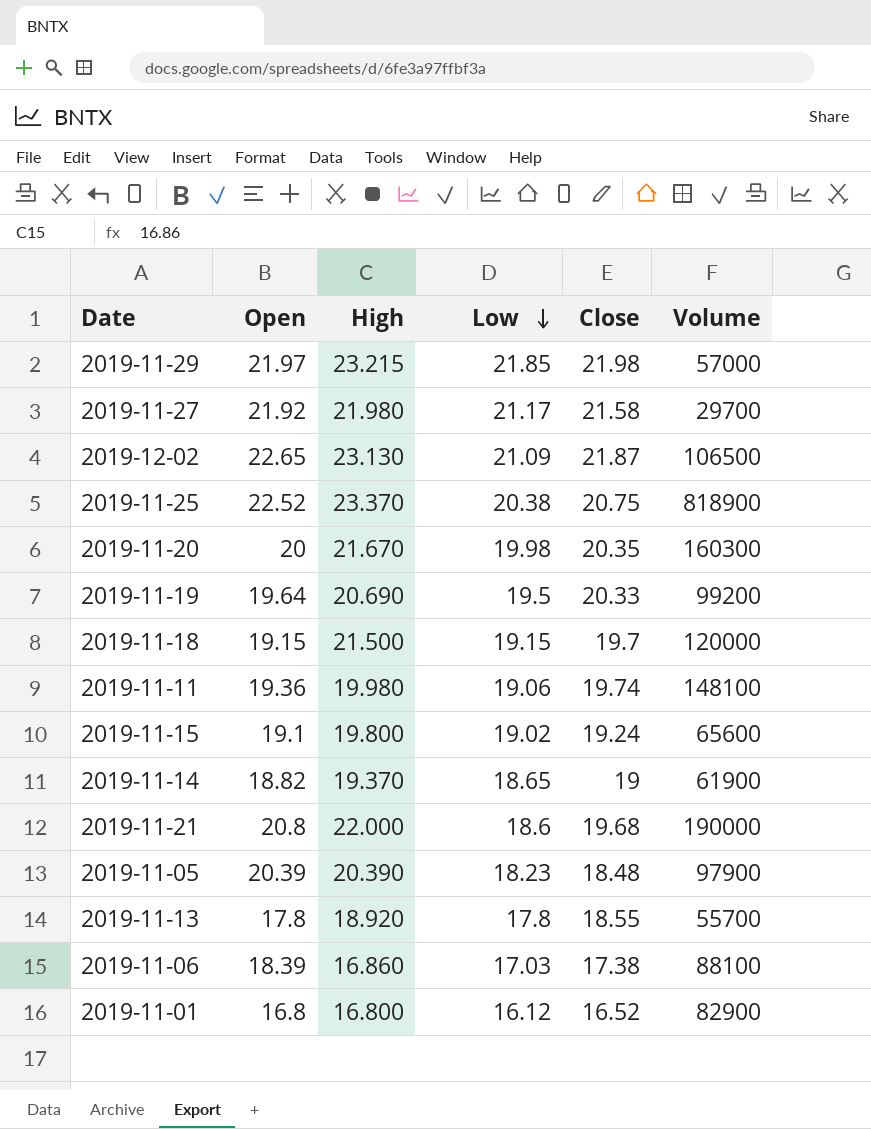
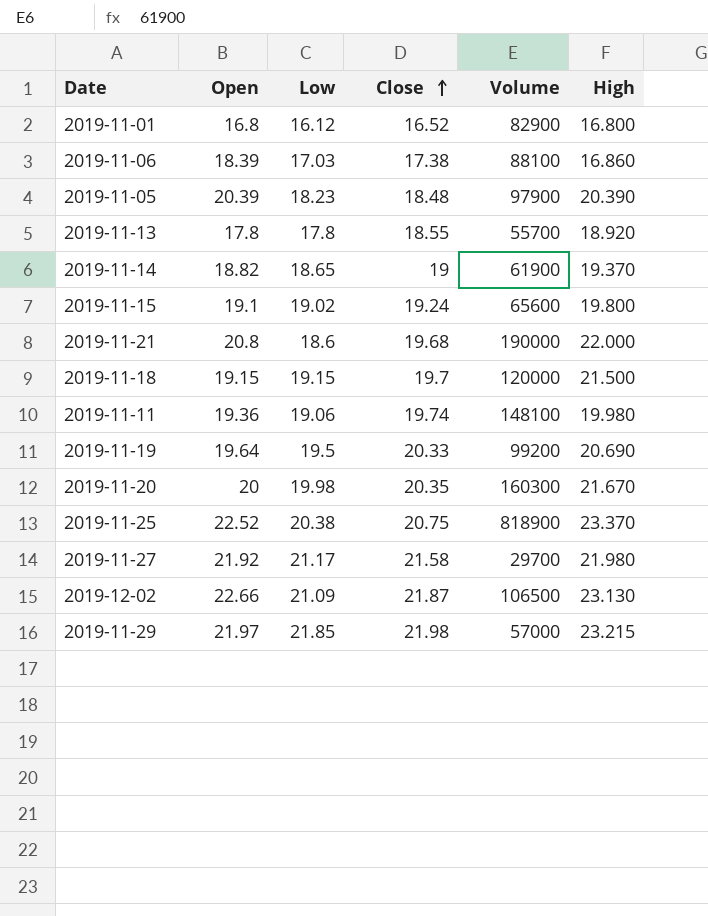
row order: Low descending -> Close ascending
column High | position: 3 -> 6
2019-12-02 | Open: 22.65 -> 22.66

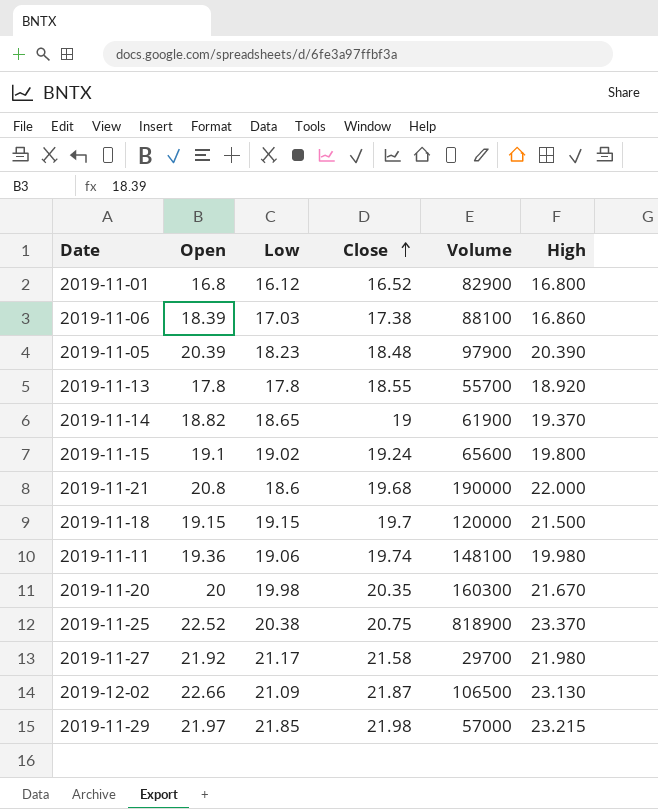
row 2019-11-19: 19.64 | 19.5 | 20.33 | 99200 | 20.690 -> none

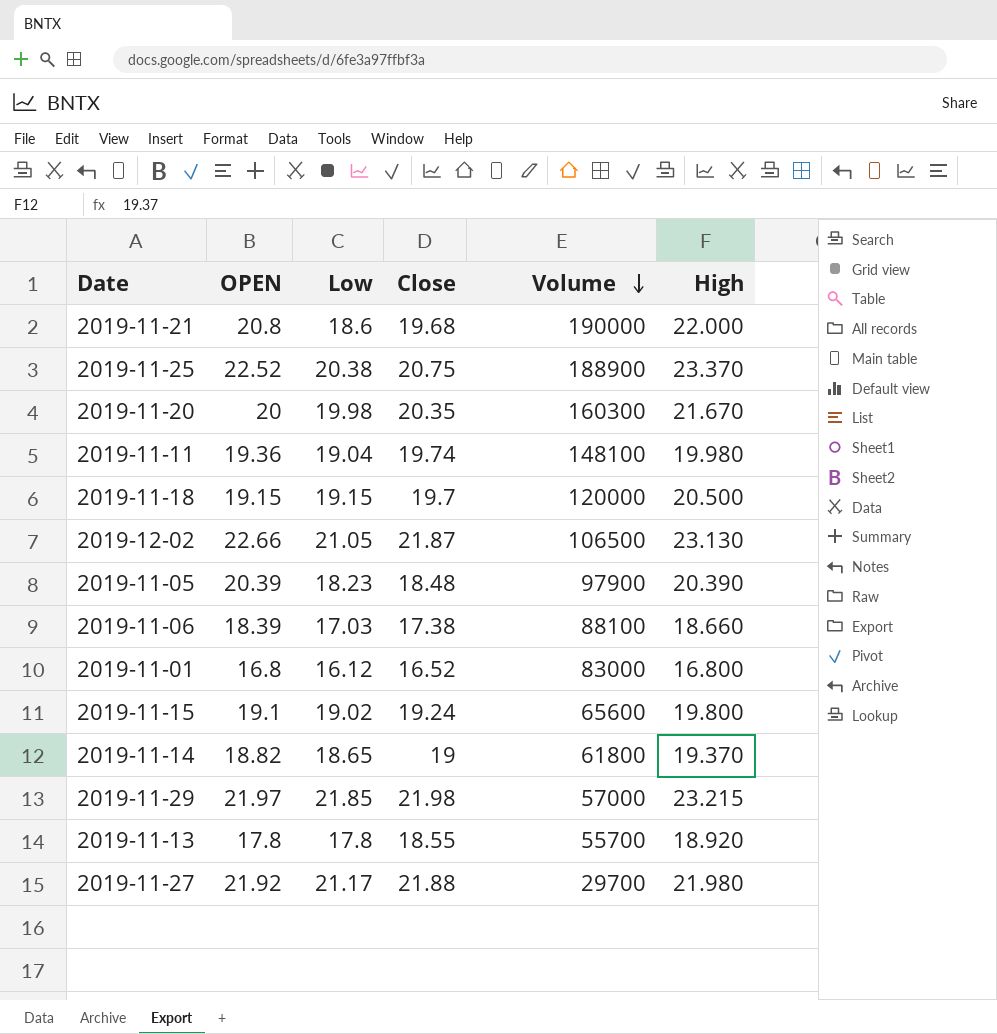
row order: Close ascending -> Volume descending
column name: Open -> OPEN
2019-11-25 | Volume: 818900 -> 188900
2019-11-11 | Low: 19.06 -> 19.04
2019-11-18 | High: 21.500 -> 20.500
2019-12-02 | Low: 21.09 -> 21.05
2019-11-06 | High: 16.860 -> 18.660
2019-11-01 | Volume: 82900 -> 83000
2019-11-14 | Volume: 61900 -> 61800
2019-11-27 | Close: 21.58 -> 21.88

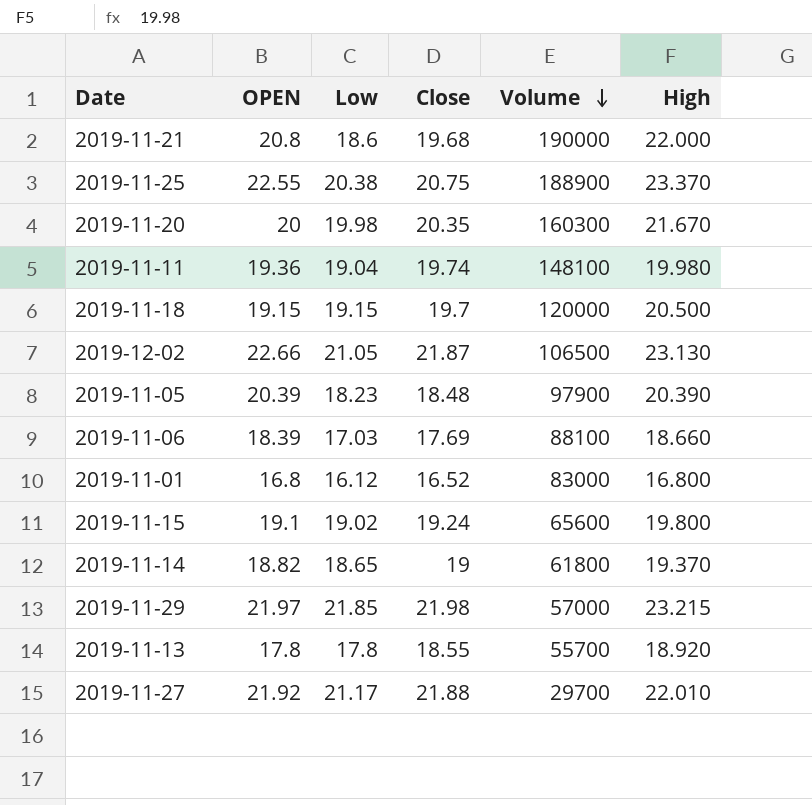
2019-11-25 | OPEN: 22.52 -> 22.55
2019-11-06 | Close: 17.38 -> 17.69
2019-11-27 | High: 21.980 -> 22.010

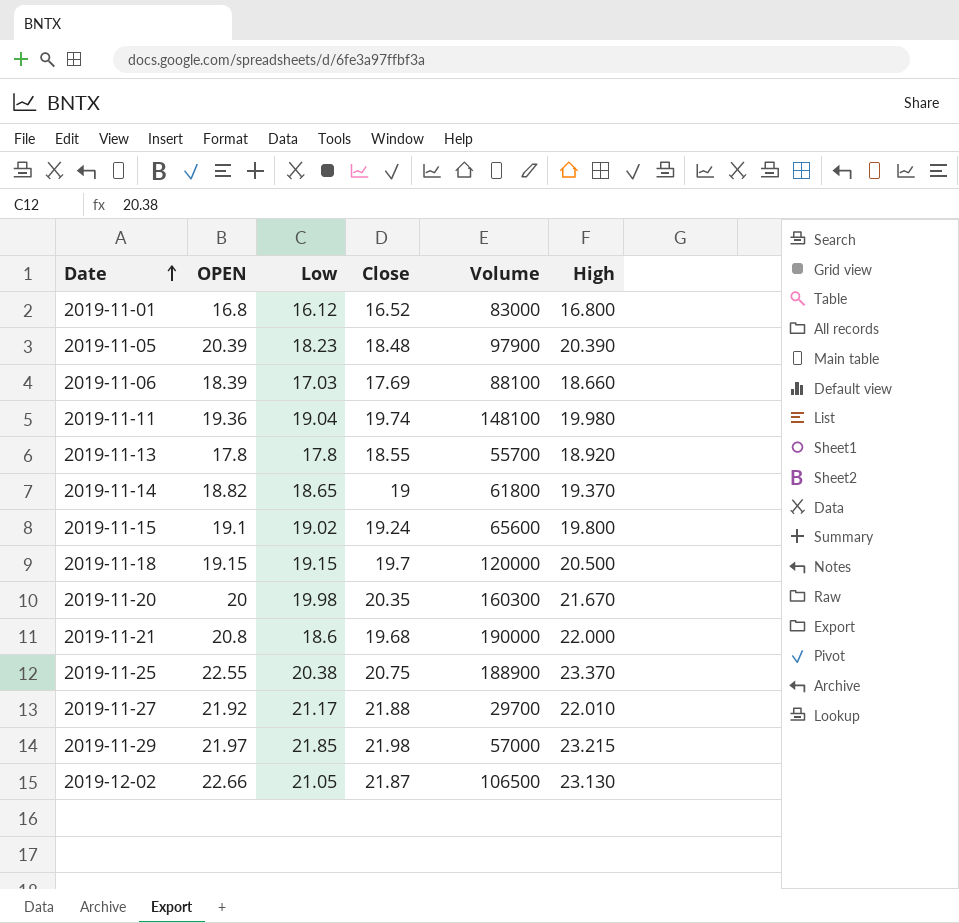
row order: Volume descending -> Date ascending

